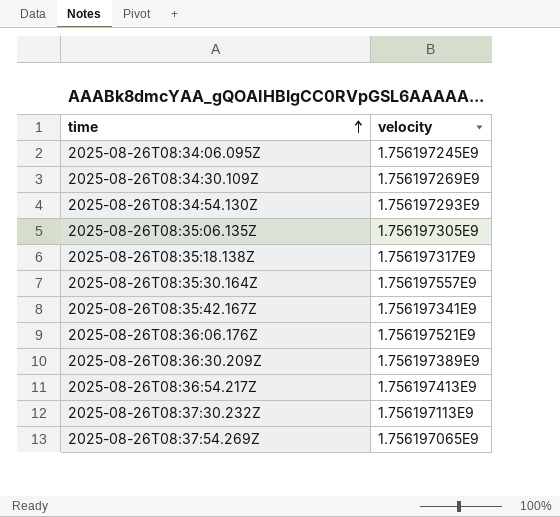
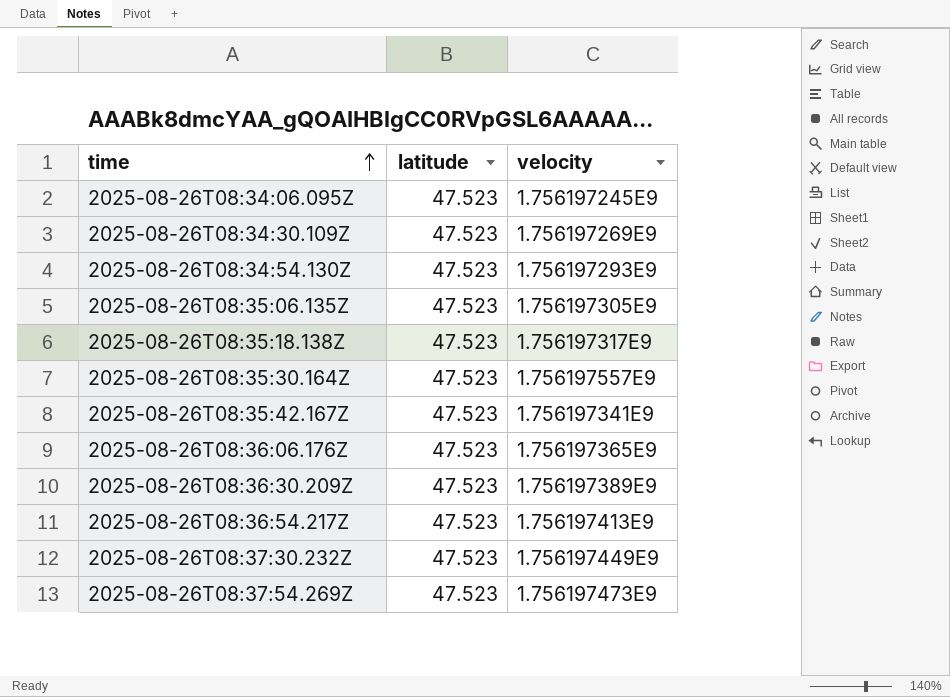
column latitude | position: none -> 2
2025-08-26T08:36:06.176Z | velocity: 1.756197521E9 -> 1.756197365E9
2025-08-26T08:37:30.232Z | velocity: 1.756197113E9 -> 1.756197449E9
2025-08-26T08:37:54.269Z | velocity: 1.756197065E9 -> 1.756197473E9

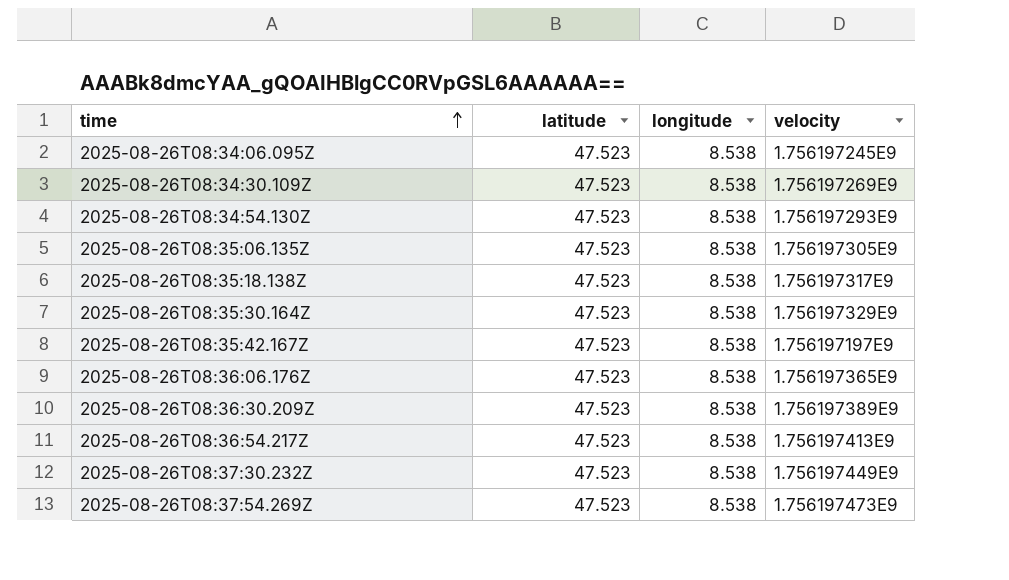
column longitude | position: none -> 3
2025-08-26T08:35:30.164Z | velocity: 1.756197557E9 -> 1.756197329E9
2025-08-26T08:35:42.167Z | velocity: 1.756197341E9 -> 1.756197197E9

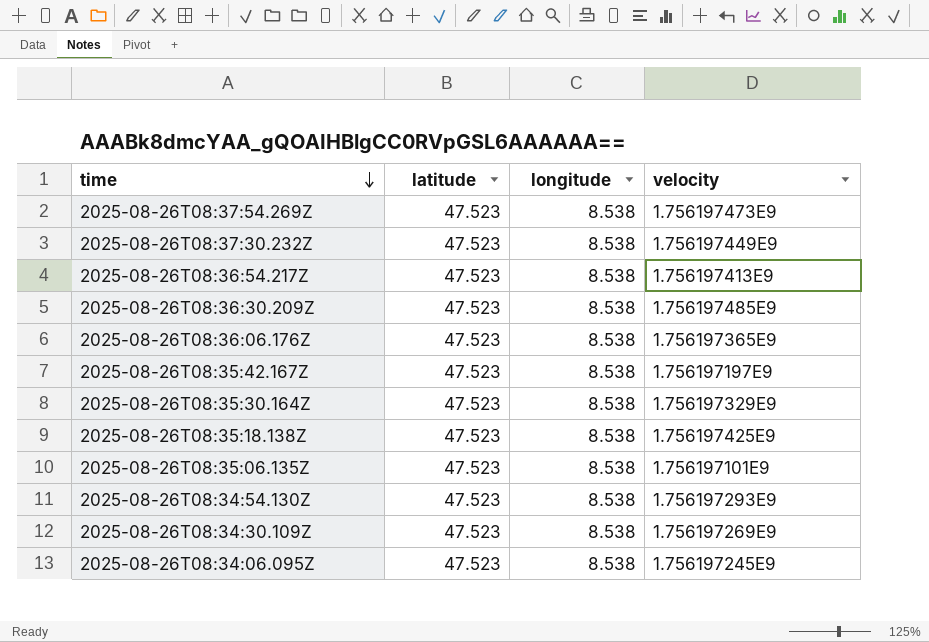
row order: time ascending -> time descending
2025-08-26T08:36:30.209Z | velocity: 1.756197389E9 -> 1.756197485E9
2025-08-26T08:35:18.138Z | velocity: 1.756197317E9 -> 1.756197425E9
2025-08-26T08:35:06.135Z | velocity: 1.756197305E9 -> 1.756197101E9

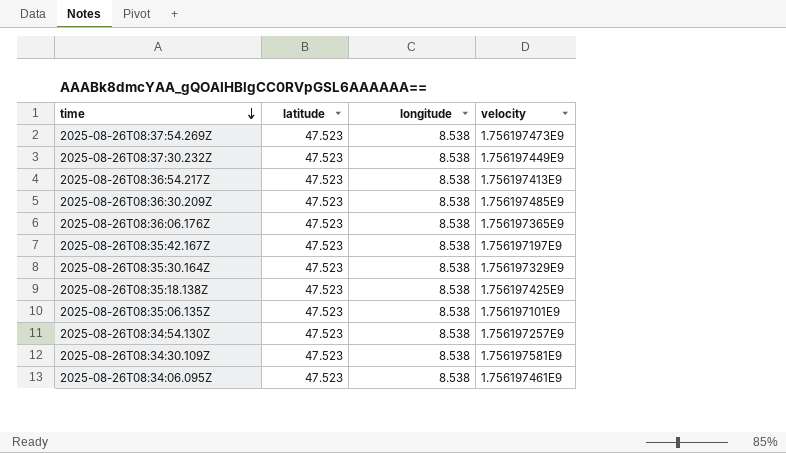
2025-08-26T08:34:54.130Z | velocity: 1.756197293E9 -> 1.756197257E9
2025-08-26T08:34:30.109Z | velocity: 1.756197269E9 -> 1.756197581E9
2025-08-26T08:34:06.095Z | velocity: 1.756197245E9 -> 1.756197461E9

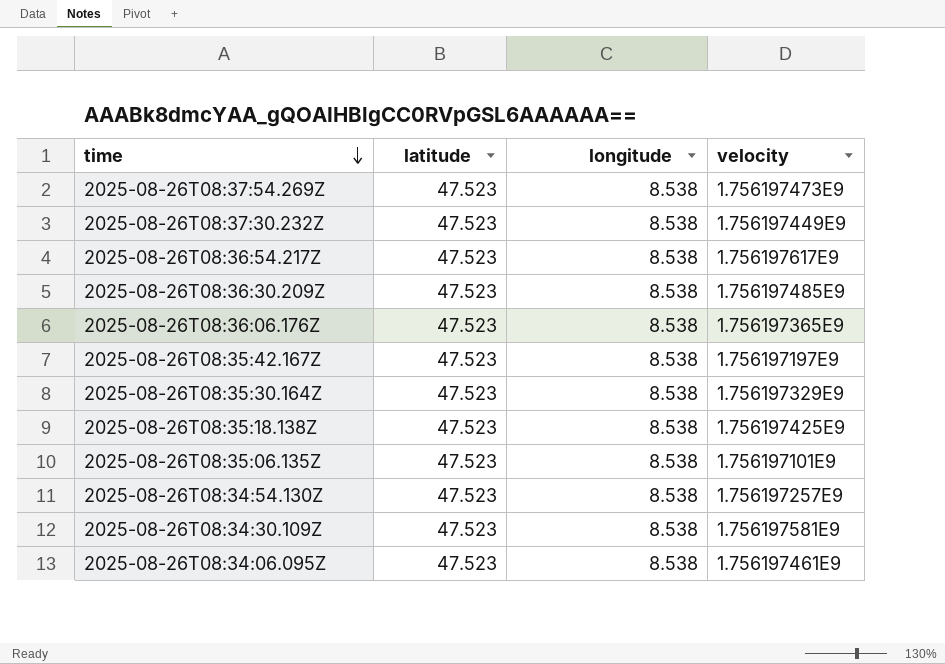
2025-08-26T08:36:54.217Z | velocity: 1.756197413E9 -> 1.756197617E9

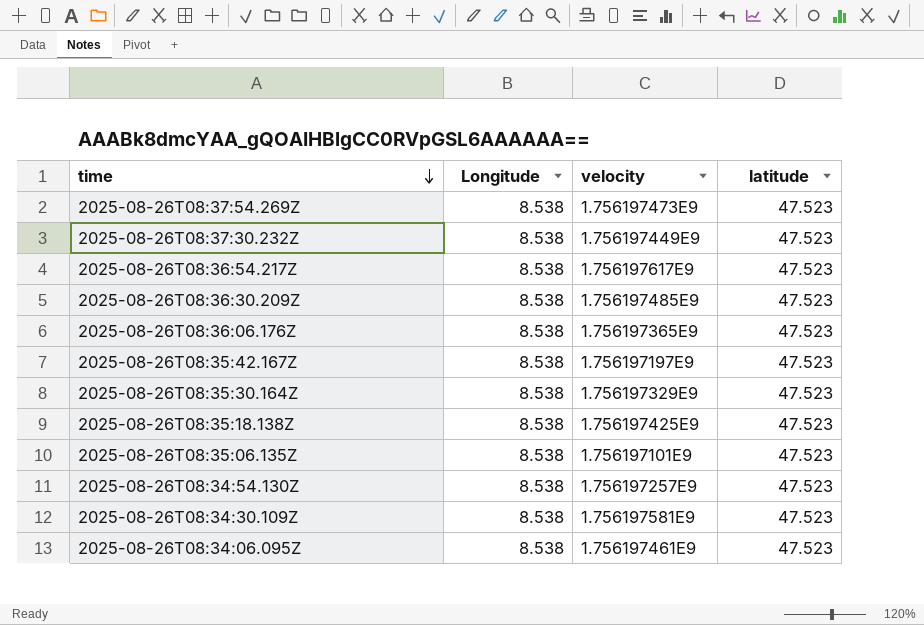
column name: longitude -> Longitude
column latitude | position: 2 -> 4

